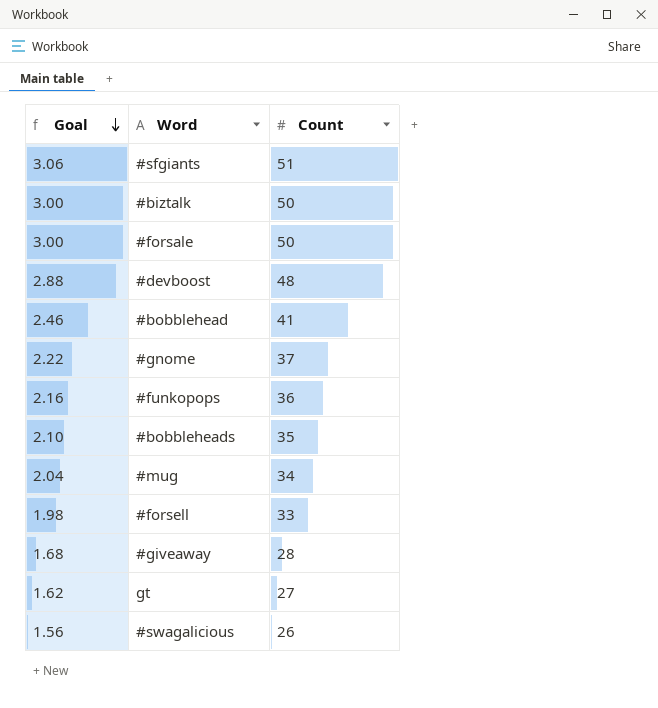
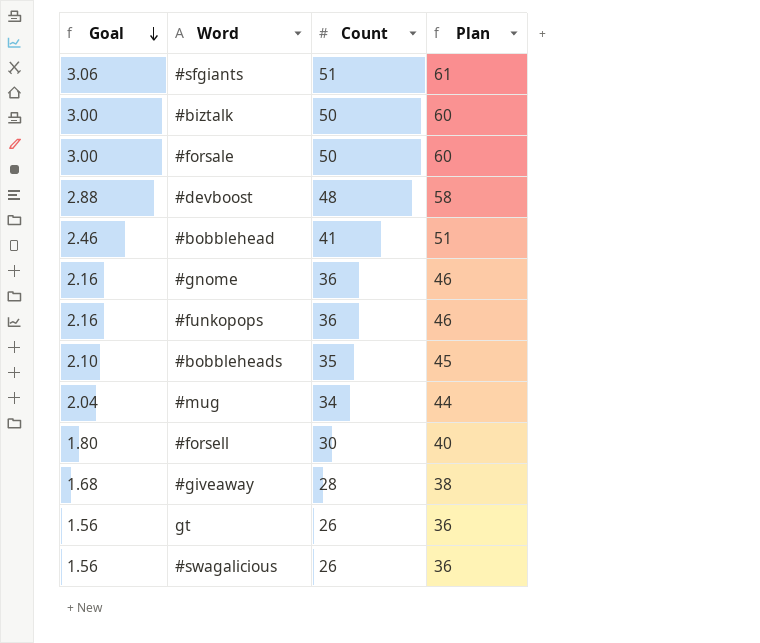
column Plan | formula: none -> [Count] + 10
#gnome | Goal: 2.22 -> 2.16
#gnome | Count: 37 -> 36
#forsell | Goal: 1.98 -> 1.80
#forsell | Count: 33 -> 30
gt | Goal: 1.62 -> 1.56
gt | Count: 27 -> 26

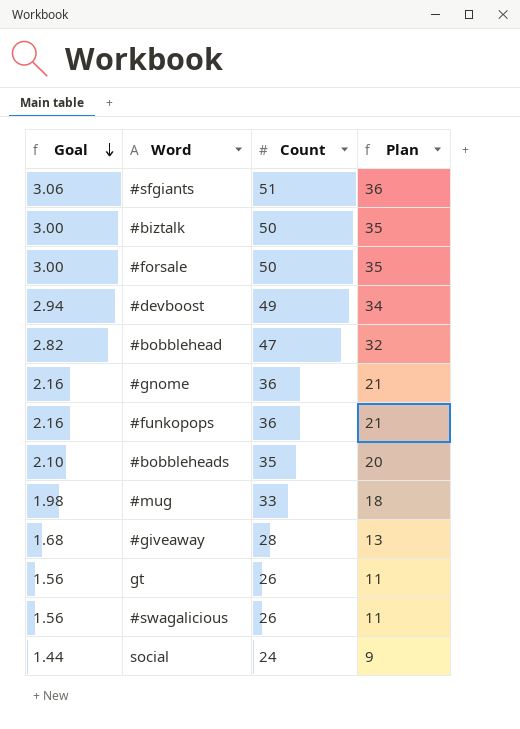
column Plan | formula: [Count] + 10 -> [Count] - 15
row #forsell: 1.80 | 30 | 40 -> none
#devboost | Goal: 2.88 -> 2.94
#devboost | Count: 48 -> 49
#bobblehead | Goal: 2.46 -> 2.82
#bobblehead | Count: 41 -> 47
#mug | Goal: 2.04 -> 1.98
#mug | Count: 34 -> 33
row social: none -> 1.44 | 24 | 9

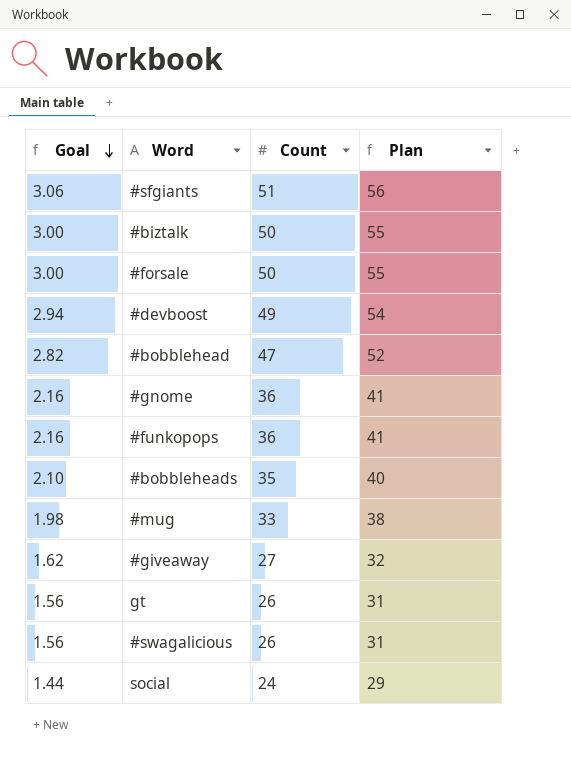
column Plan | formula: [Count] - 15 -> [Count] + 5
#giveaway | Goal: 1.68 -> 1.62
#giveaway | Count: 28 -> 27

